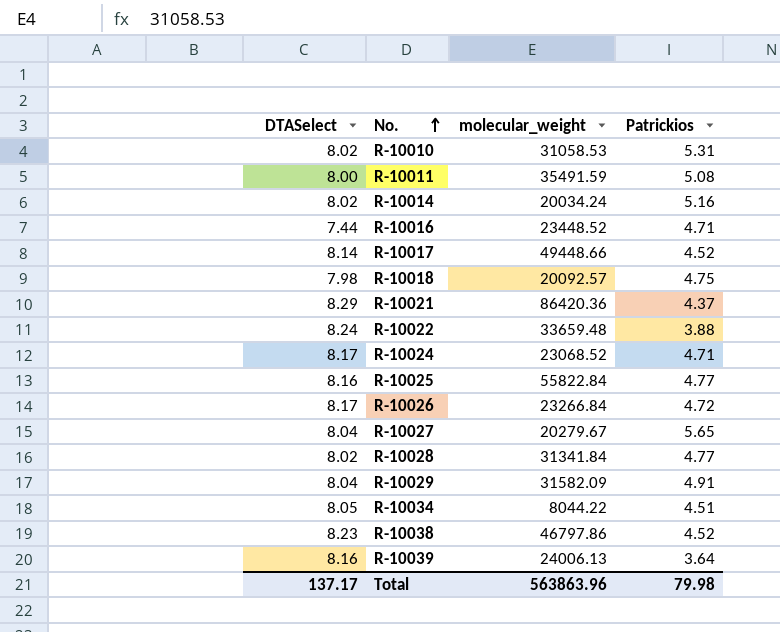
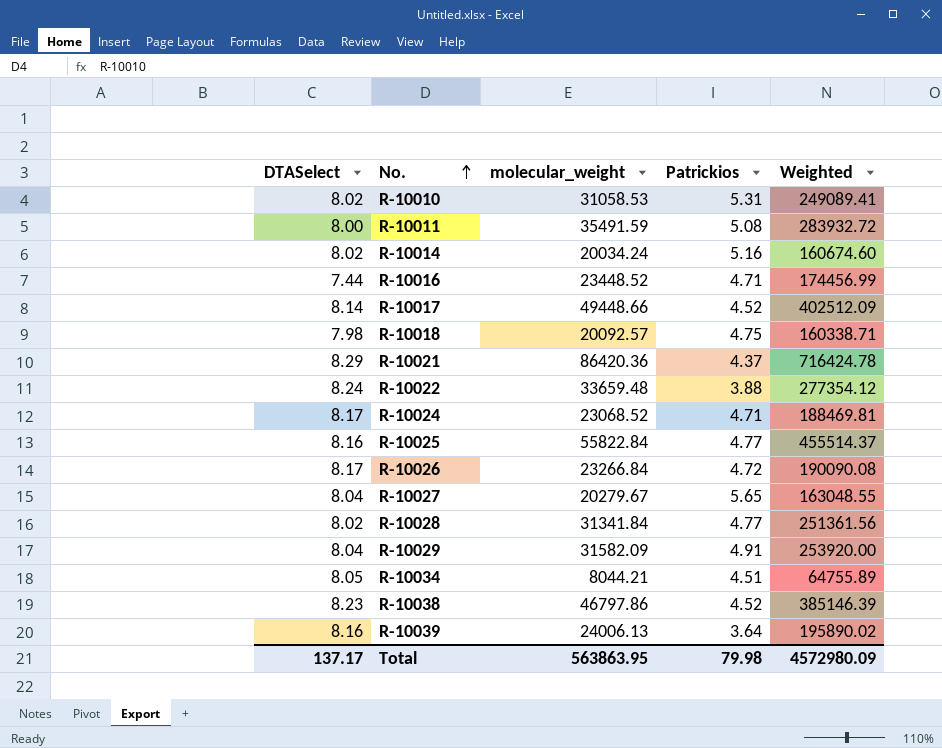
column Weighted | formula: none -> [DTASelect] * [molecular_weight]
R-10034 | molecular_weight: 8044.22 -> 8044.21
Total | molecular_weight: 563863.96 -> 563863.95

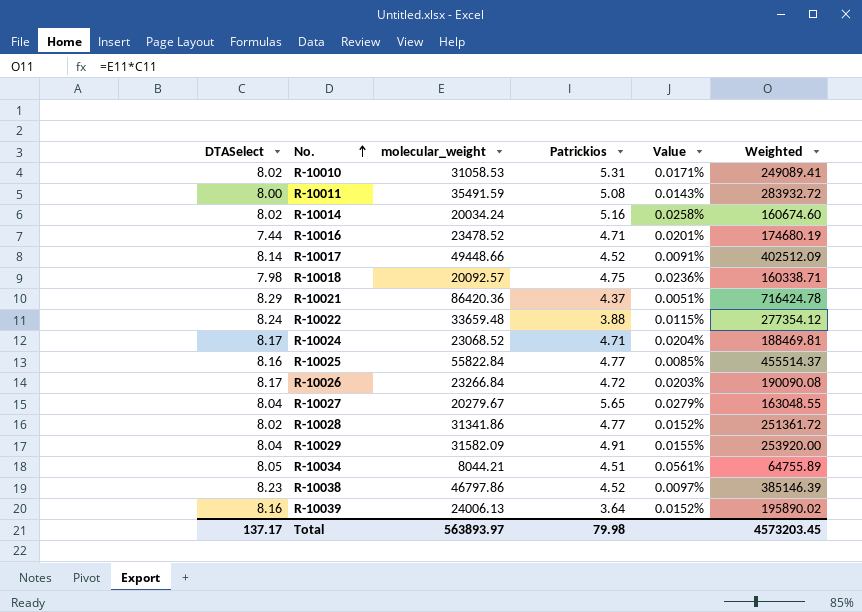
column Value | formula: none -> [Patrickios] / [molecular_weight]
R-10016 | molecular_weight: 23448.52 -> 23478.52
R-10016 | Weighted: 174456.99 -> 174680.19
R-10028 | molecular_weight: 31341.84 -> 31341.86
R-10028 | Weighted: 251361.56 -> 251361.72
Total | molecular_weight: 563863.95 -> 563893.97
Total | Weighted: 4572980.09 -> 4573203.45

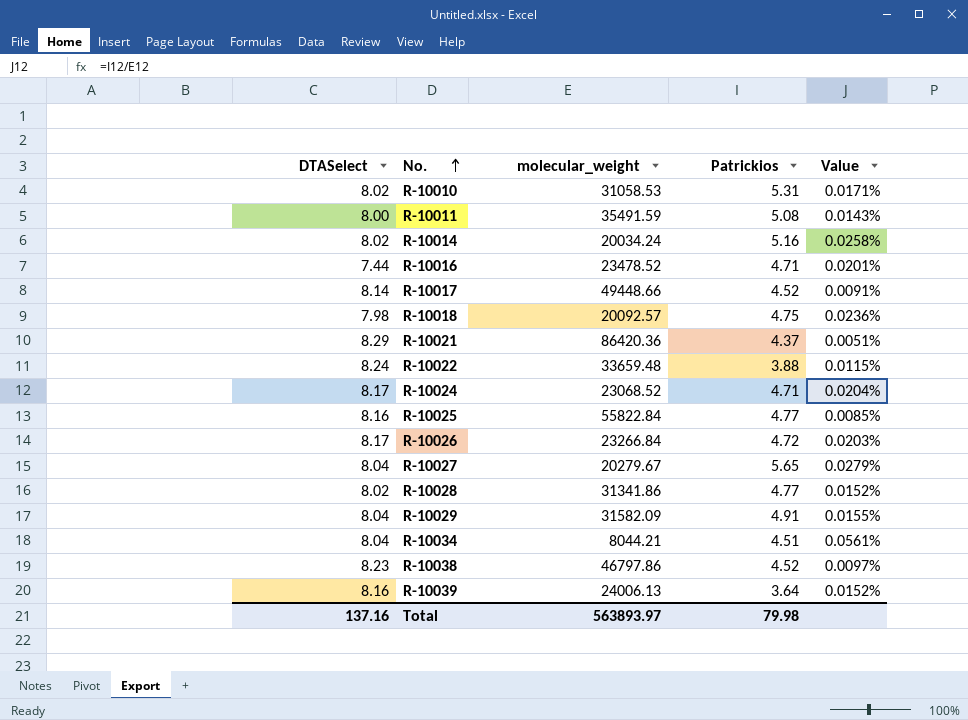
column Weighted | formula: [DTASelect] * [molecular_weight] -> none
R-10034 | DTASelect: 8.05 -> 8.04
Total | DTASelect: 137.17 -> 137.16

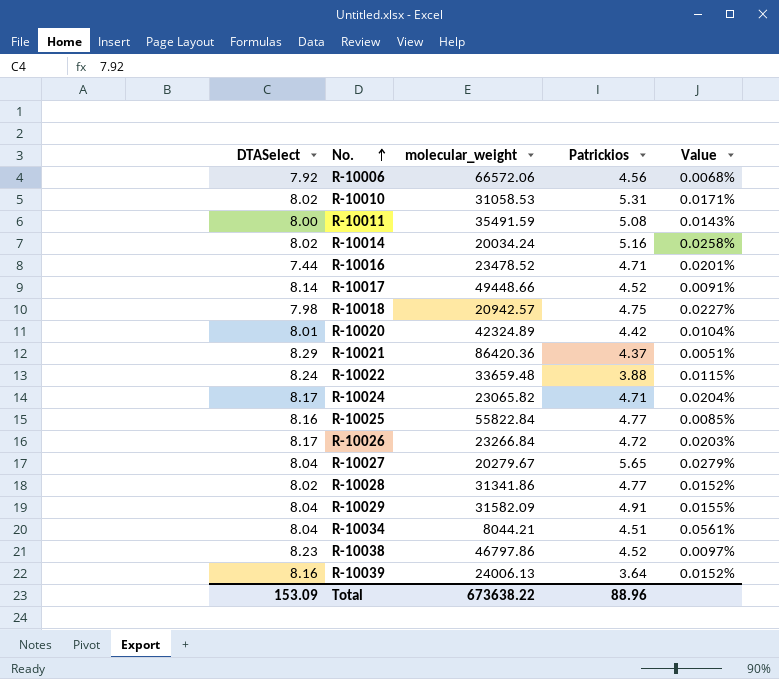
row R-10006: none -> 7.92 | 66572.06 | 4.56 | 0.0068%
R-10018 | molecular_weight: 20092.57 -> 20942.57
R-10018 | Value: 0.0236% -> 0.0227%
row R-10020: none -> 8.01 | 42324.89 | 4.42 | 0.0104%
R-10024 | molecular_weight: 23068.52 -> 23065.82
Total | DTASelect: 137.16 -> 153.09
Total | molecular_weight: 563893.97 -> 673638.22
Total | Patrickios: 79.98 -> 88.96

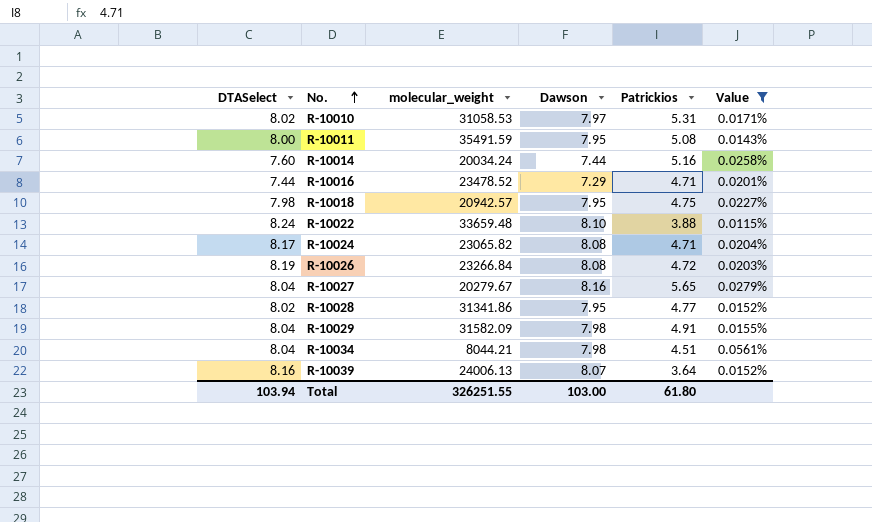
filter: none -> Value >= 0.0115%
column Dawson | position: none -> 4
R-10014 | DTASelect: 8.02 -> 7.60
R-10026 | DTASelect: 8.17 -> 8.19
Total | DTASelect: 153.09 -> 103.94
Total | molecular_weight: 673638.22 -> 326251.55
Total | Patrickios: 88.96 -> 61.80

